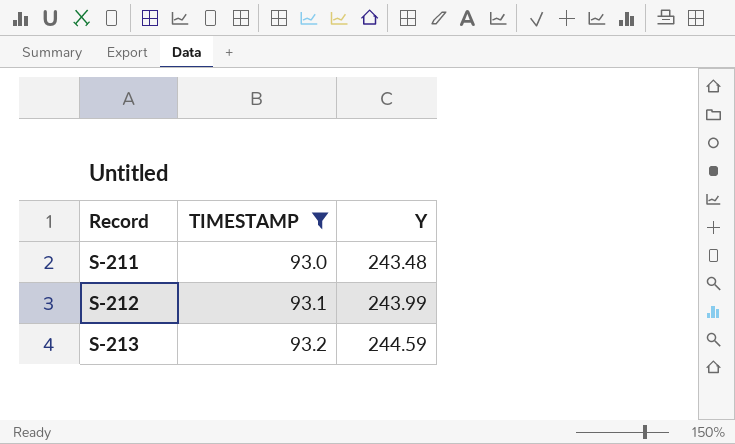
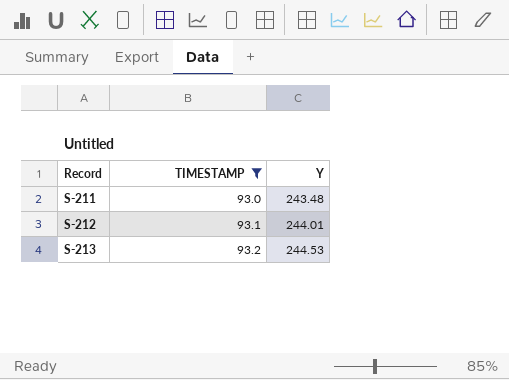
S-212 | Y: 243.99 -> 244.01
S-213 | Y: 244.59 -> 244.53

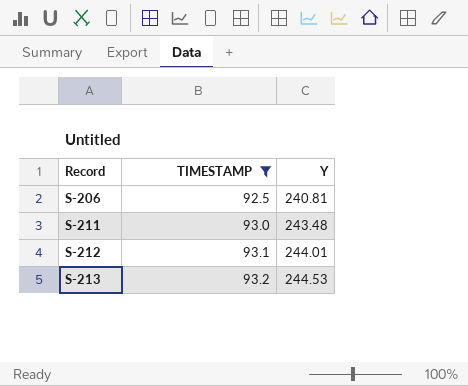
row S-206: none -> 92.5 | 240.81

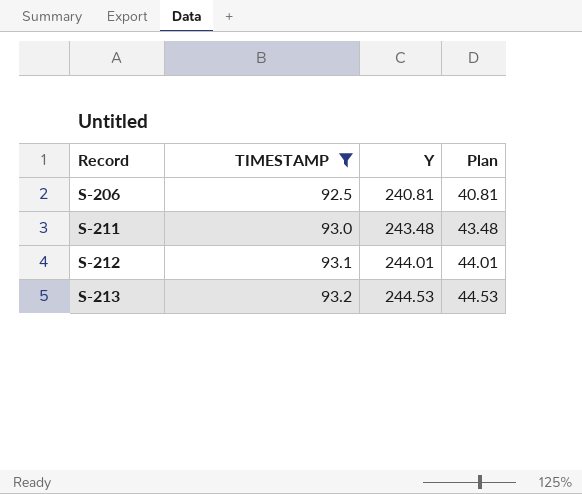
column Plan | formula: none -> [Y] - 200

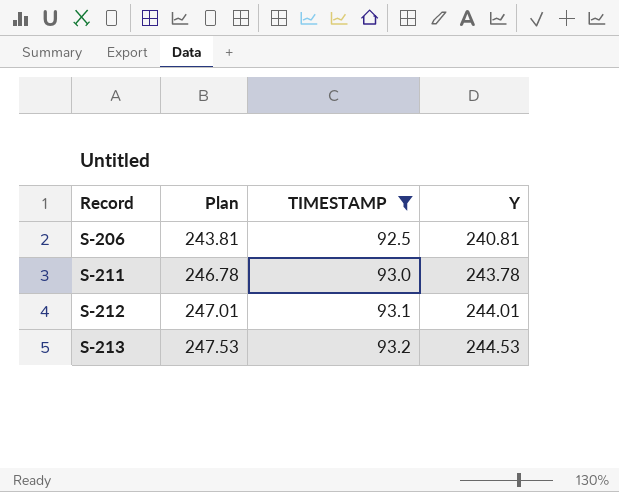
column Plan | formula: [Y] - 200 -> [Y] + 3
column Plan | position: 4 -> 2
S-211 | Y: 243.48 -> 243.78

